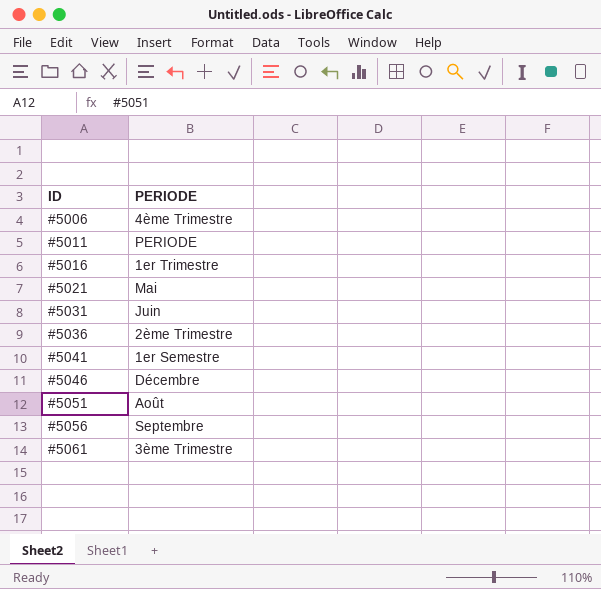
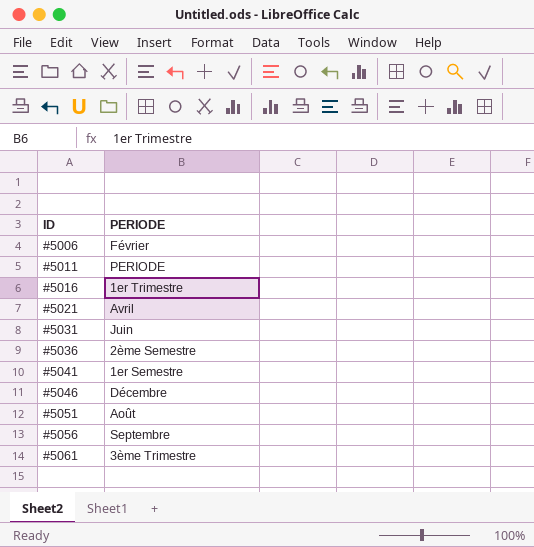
#5006 | PERIODE: 4ème Trimestre -> Février
#5021 | PERIODE: Mai -> Avril
#5036 | PERIODE: 2ème Trimestre -> 2ème Semestre

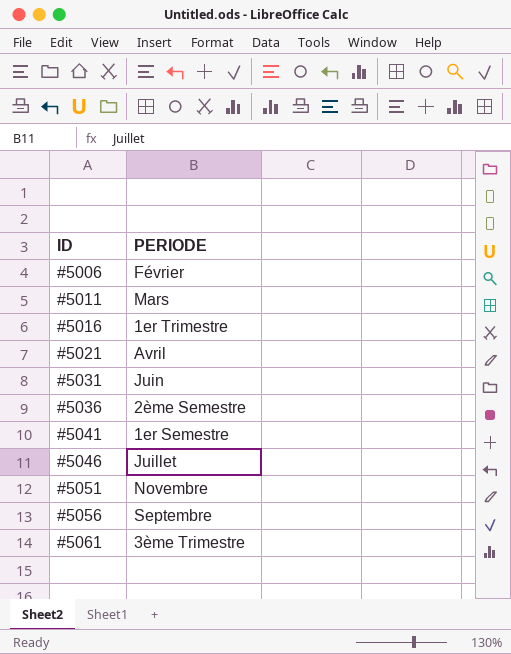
#5011 | PERIODE: PERIODE -> Mars
#5046 | PERIODE: Décembre -> Juillet
#5051 | PERIODE: Août -> Novembre

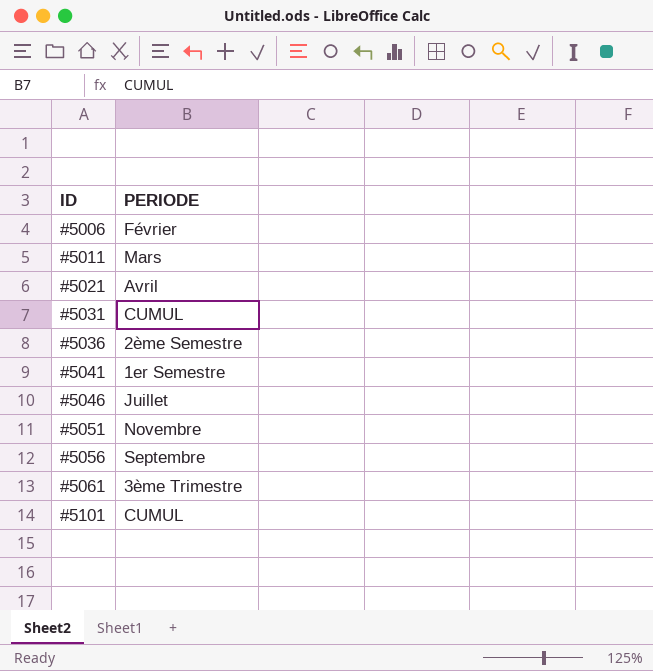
row #5016: 1er Trimestre -> none
#5031 | PERIODE: Juin -> CUMUL
row #5101: none -> CUMUL

